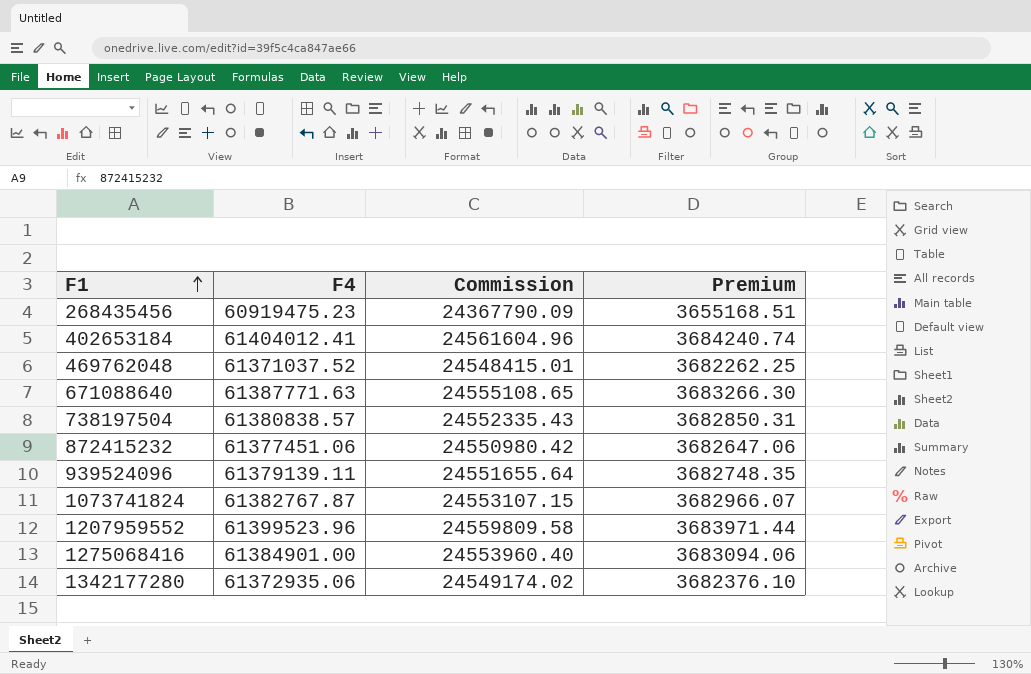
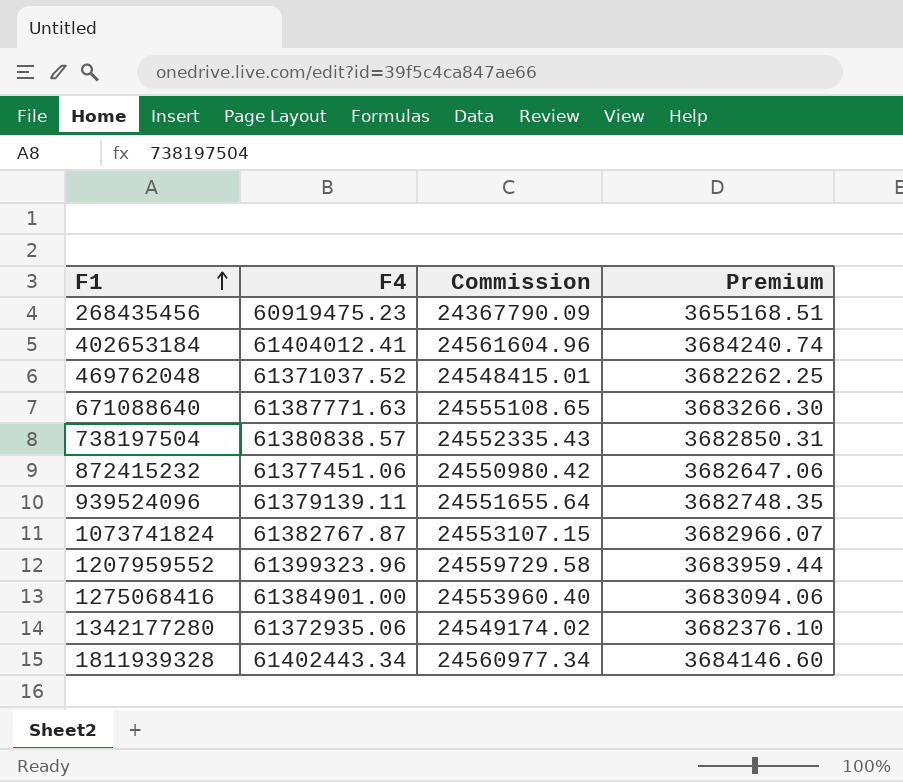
1207959552 | F4: 61399523.96 -> 61399323.96
1207959552 | Commission: 24559809.58 -> 24559729.58
1207959552 | Premium: 3683971.44 -> 3683959.44
row 1811939328: none -> 61402443.34 | 24560977.34 | 3684146.60

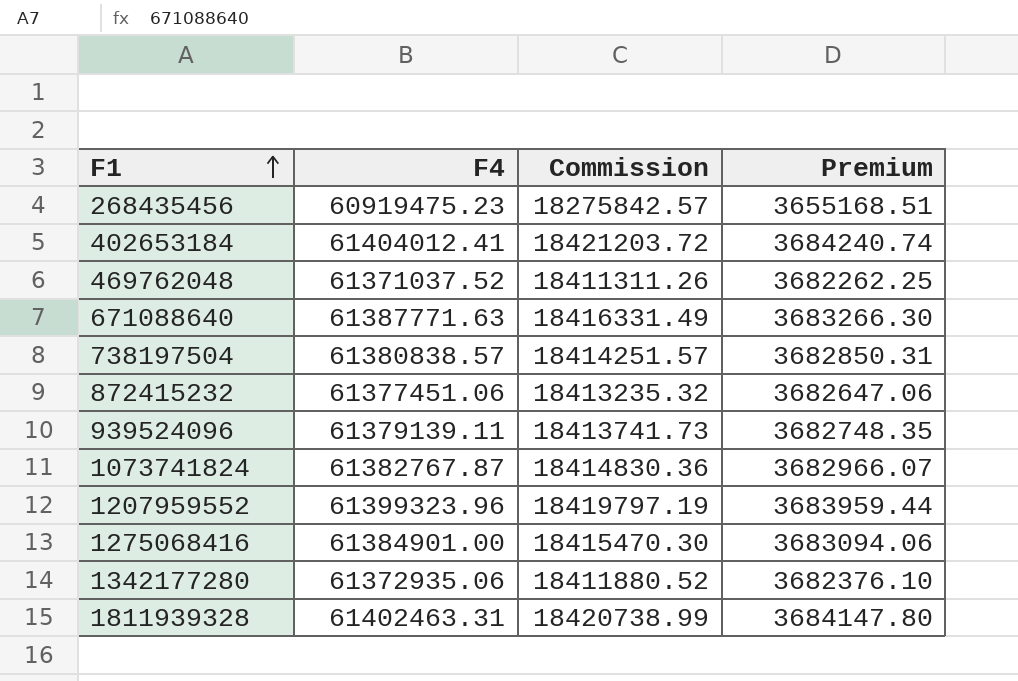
column Commission | formula: [F4] * 0.4 -> [F4] * 0.3
1811939328 | F4: 61402443.34 -> 61402463.31
1811939328 | Premium: 3684146.60 -> 3684147.80

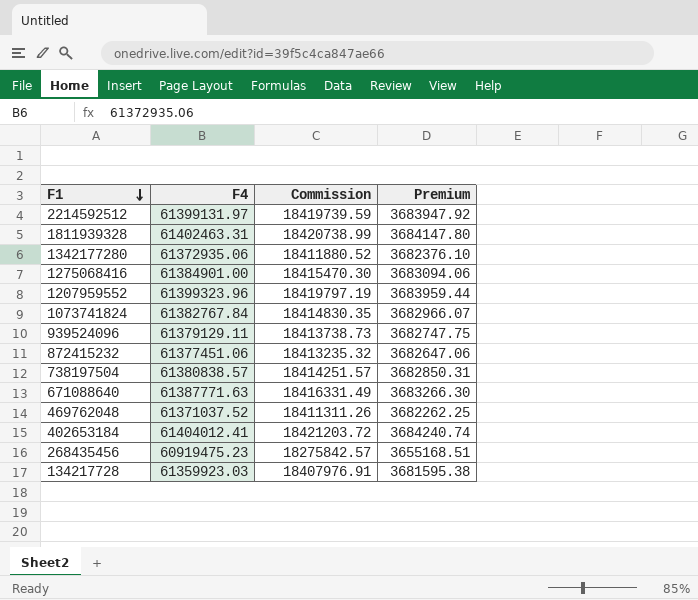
row order: F1 ascending -> F1 descending
row 2214592512: none -> 61399131.97 | 18419739.59 | 3683947.92
1073741824 | F4: 61382767.87 -> 61382767.84
1073741824 | Commission: 18414830.36 -> 18414830.35
939524096 | F4: 61379139.11 -> 61379129.11
939524096 | Commission: 18413741.73 -> 18413738.73
939524096 | Premium: 3682748.35 -> 3682747.75
row 134217728: none -> 61359923.03 | 18407976.91 | 3681595.38

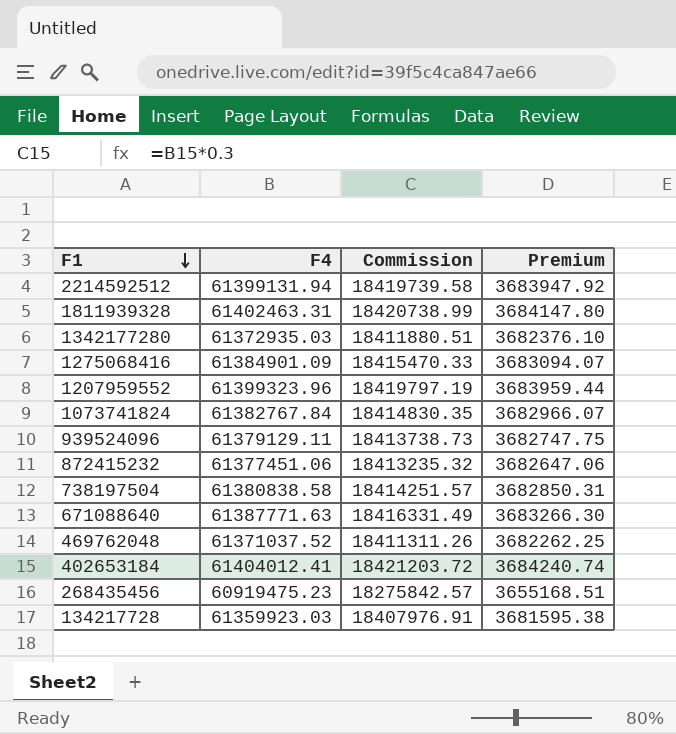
2214592512 | F4: 61399131.97 -> 61399131.94
2214592512 | Commission: 18419739.59 -> 18419739.58
1342177280 | F4: 61372935.06 -> 61372935.03
1342177280 | Commission: 18411880.52 -> 18411880.51
1275068416 | F4: 61384901.00 -> 61384901.09
1275068416 | Commission: 18415470.30 -> 18415470.33
1275068416 | Premium: 3683094.06 -> 3683094.07
738197504 | F4: 61380838.57 -> 61380838.58

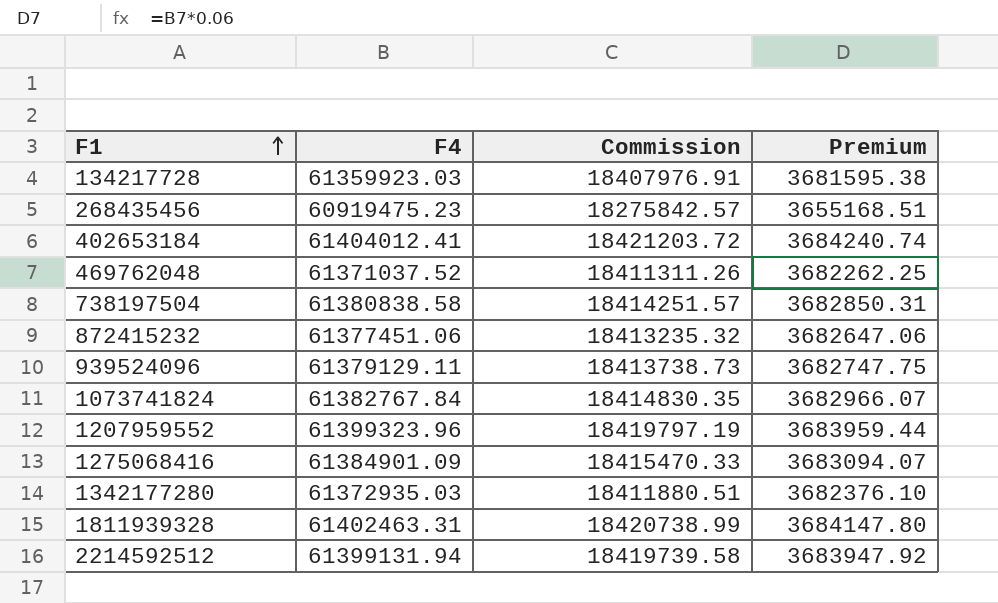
row order: F1 descending -> F1 ascending
row 671088640: 61387771.63 | 18416331.49 | 3683266.30 -> none

